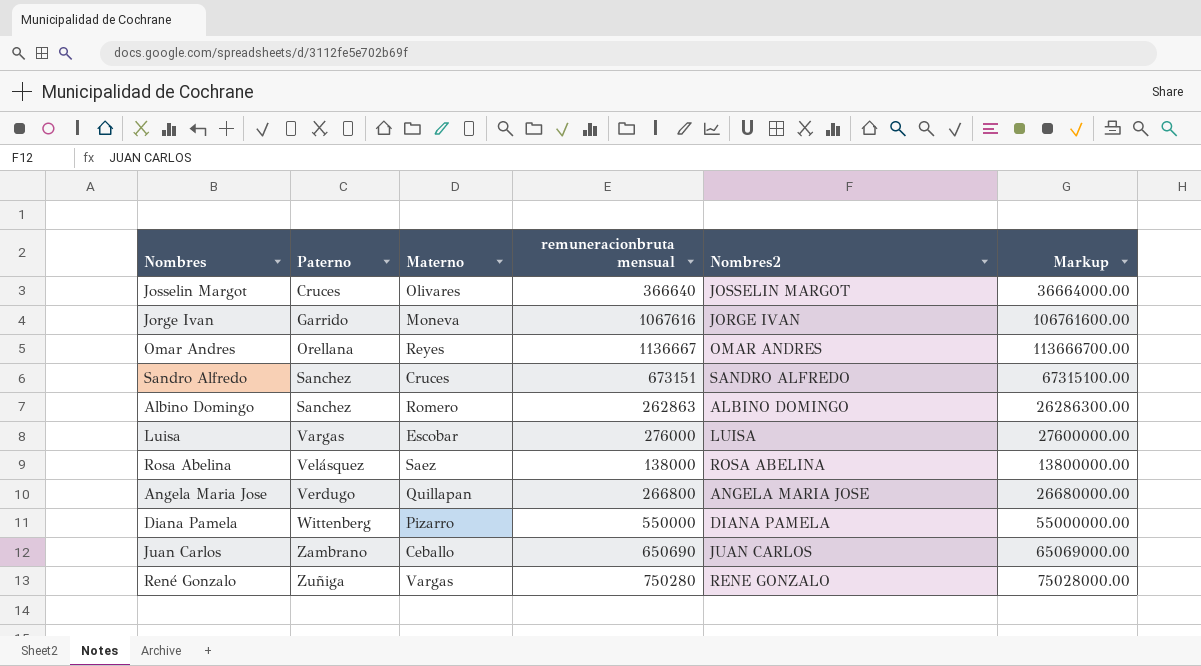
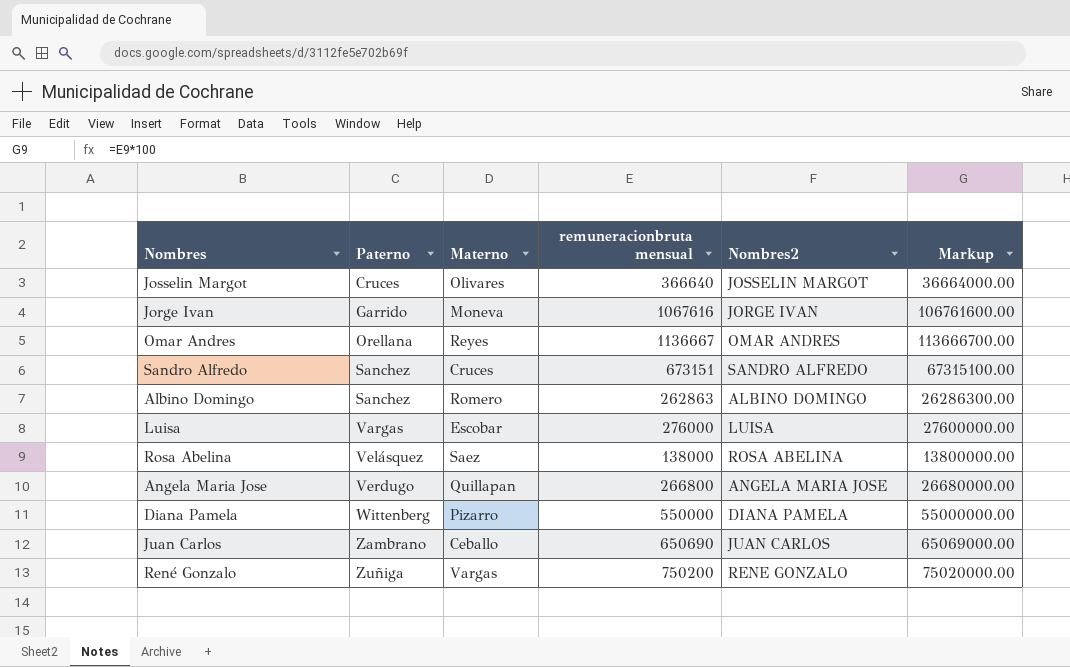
René Gonzalo | remuneracionbruta mensual: 750280 -> 750200
René Gonzalo | Markup: 75028000.00 -> 75020000.00

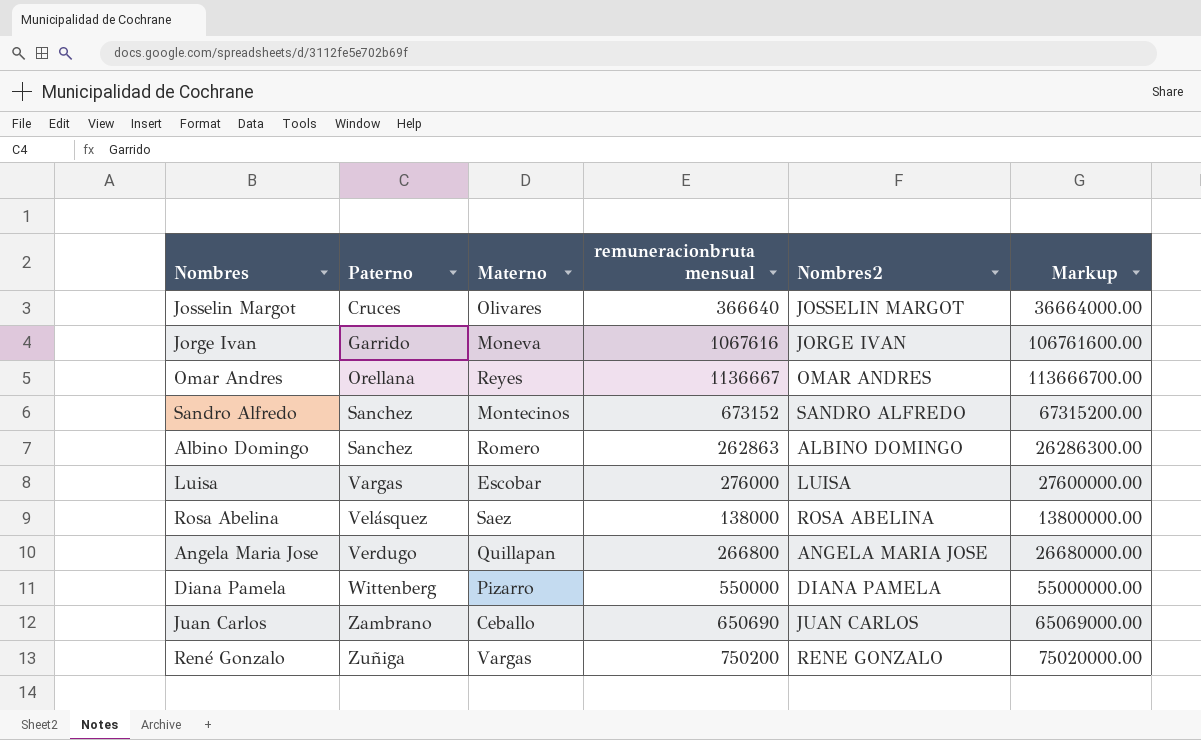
Sandro Alfredo | Materno: Cruces -> Montecinos
Sandro Alfredo | remuneracionbruta mensual: 673151 -> 673152
Sandro Alfredo | Markup: 67315100.00 -> 67315200.00

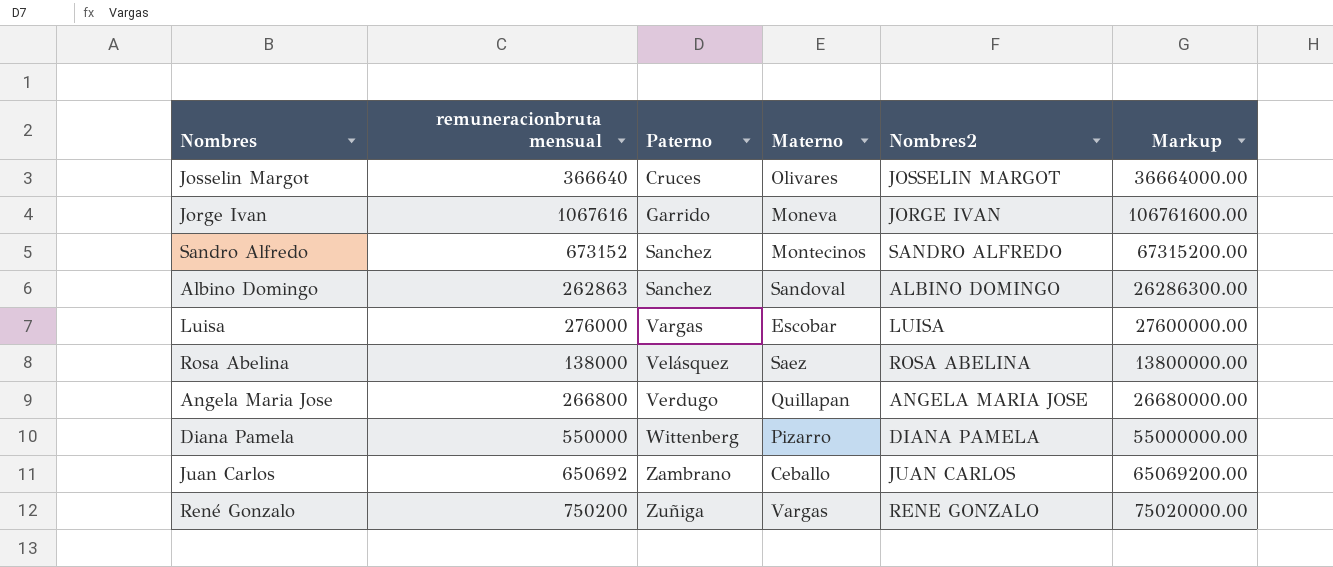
column remuneracionbruta mensual | position: 4 -> 2
row Omar Andres: Orellana | Reyes | 1136667 | OMAR ANDRES | 113666700.00 -> none
Albino Domingo | Materno: Romero -> Sandoval
Juan Carlos | remuneracionbruta mensual: 650690 -> 650692
Juan Carlos | Markup: 65069000.00 -> 65069200.00

